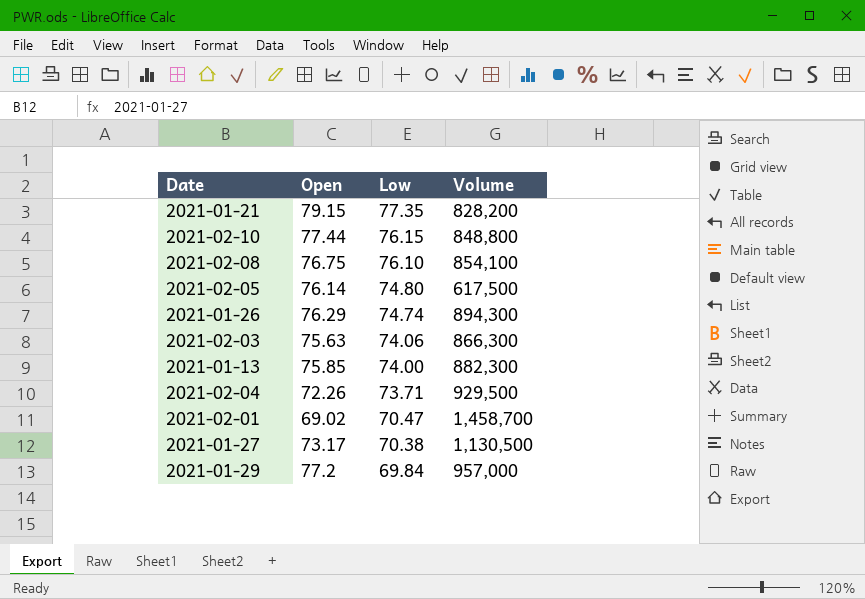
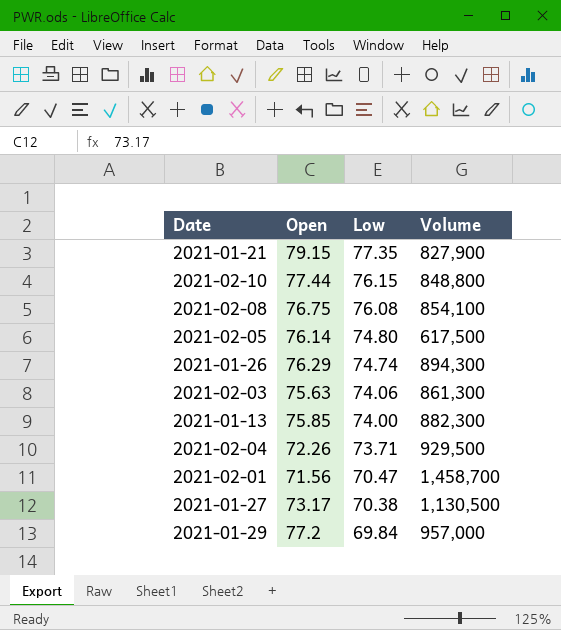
2021-01-21 | Volume: 828,200 -> 827,900
2021-02-08 | Low: 76.10 -> 76.08
2021-02-03 | Volume: 866,300 -> 861,300
2021-02-01 | Open: 69.02 -> 71.56

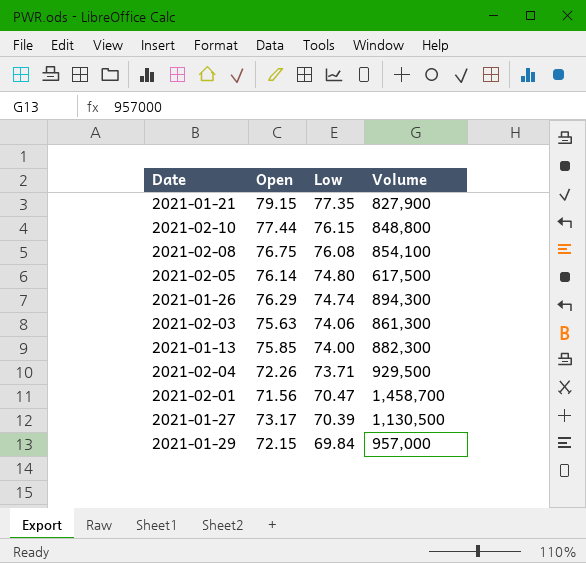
2021-01-27 | Low: 70.38 -> 70.39
2021-01-29 | Open: 77.2 -> 72.15

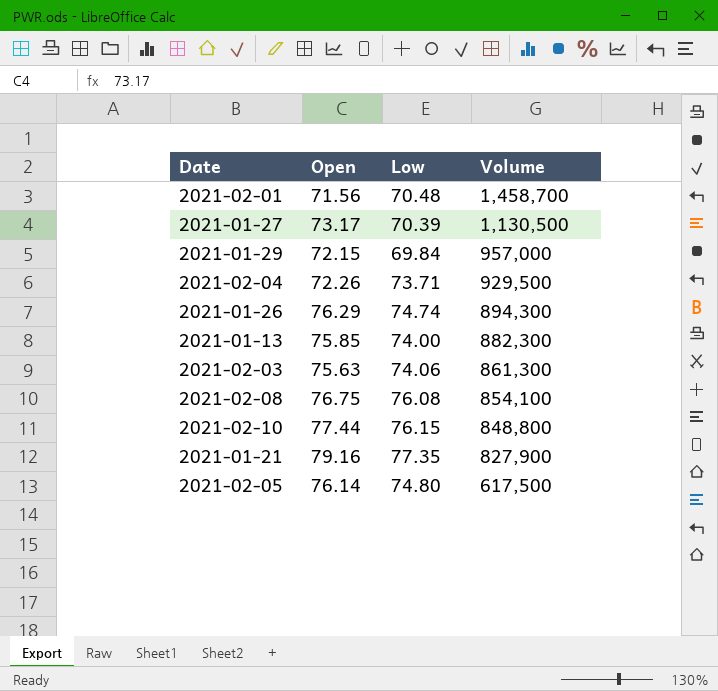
row order: Low descending -> Volume descending
2021-02-01 | Low: 70.47 -> 70.48
2021-01-21 | Open: 79.15 -> 79.16

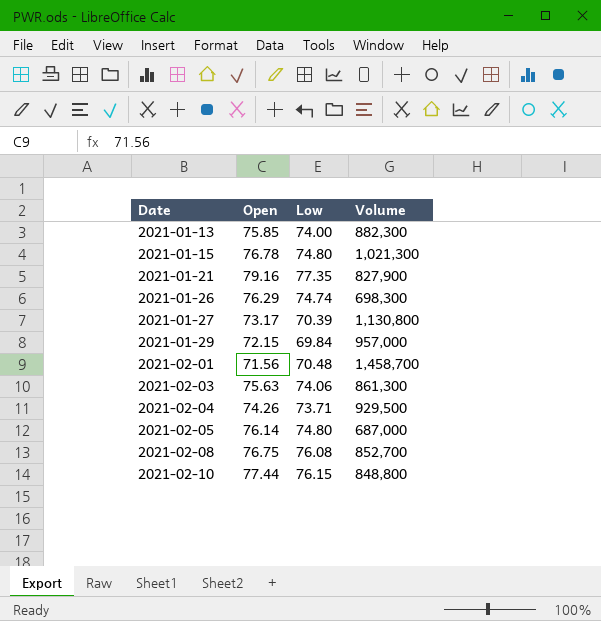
row order: Volume descending -> Date ascending
row 2021-01-15: none -> 76.78 | 74.80 | 1,021,300
2021-01-26 | Volume: 894,300 -> 698,300
2021-01-27 | Volume: 1,130,500 -> 1,130,800
2021-02-04 | Open: 72.26 -> 74.26
2021-02-05 | Volume: 617,500 -> 687,000
2021-02-08 | Volume: 854,100 -> 852,700

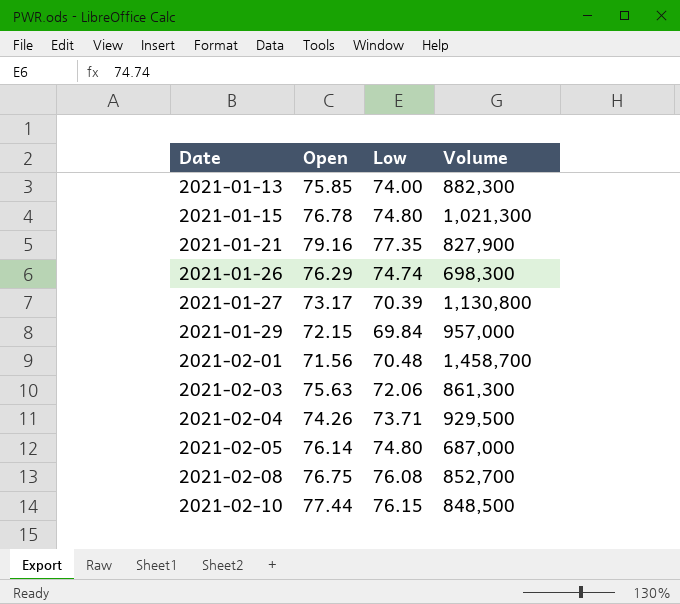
2021-02-03 | Low: 74.06 -> 72.06
2021-02-10 | Volume: 848,800 -> 848,500

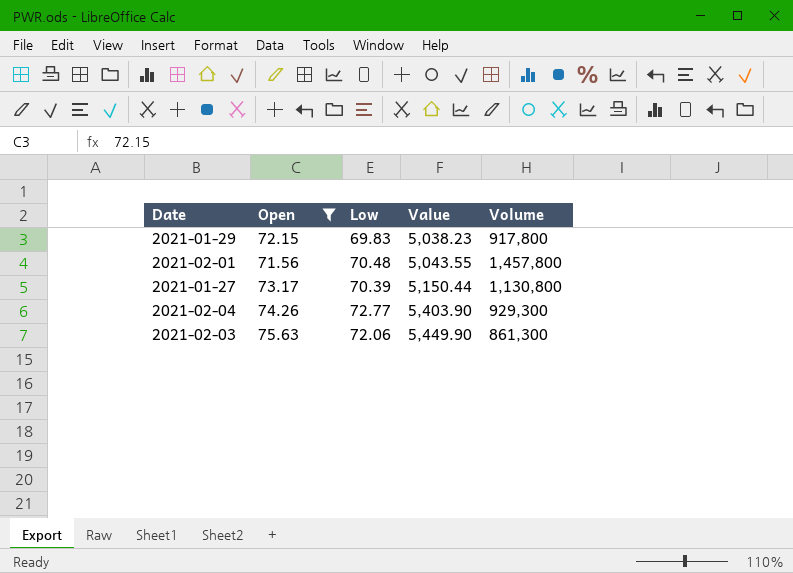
filter: none -> Open <= 75.63
row order: Date ascending -> Value ascending
column Value | formula: none -> [Open] * [Low]
2021-01-29 | Low: 69.84 -> 69.83
2021-01-29 | Volume: 957,000 -> 917,800
2021-02-01 | Volume: 1,458,700 -> 1,457,800
2021-02-04 | Low: 73.71 -> 72.77
2021-02-04 | Volume: 929,500 -> 929,300

